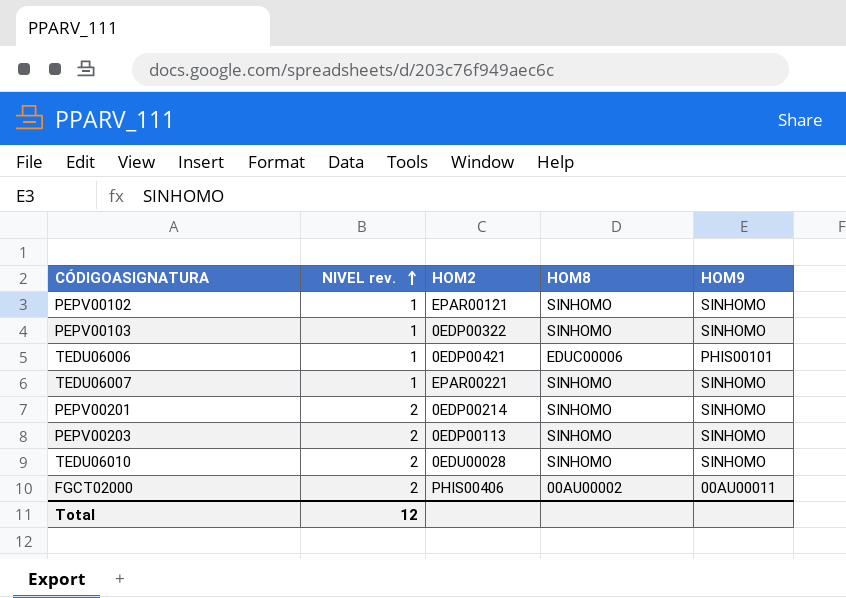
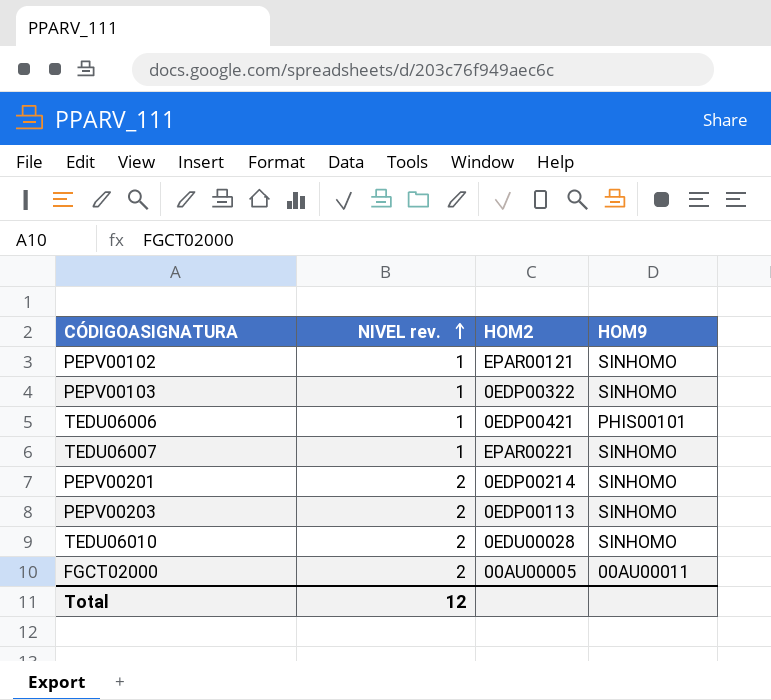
column HOM8 | position: 4 -> none
FGCT02000 | HOM2: PHIS00406 -> 00AU00005

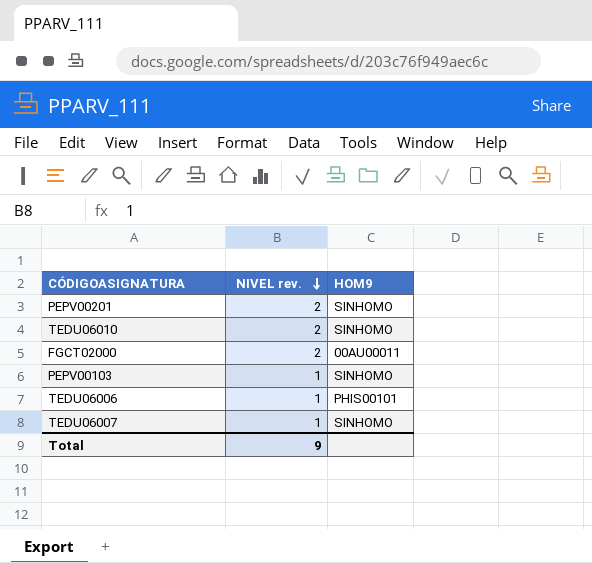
row order: NIVEL rev. ascending -> NIVEL rev. descending
column HOM2 | position: 3 -> none
row PEPV00102: 1 | EPAR00121 | SINHOMO -> none
row PEPV00203: 2 | 0EDP00113 | SINHOMO -> none
Total | NIVEL rev.: 12 -> 9

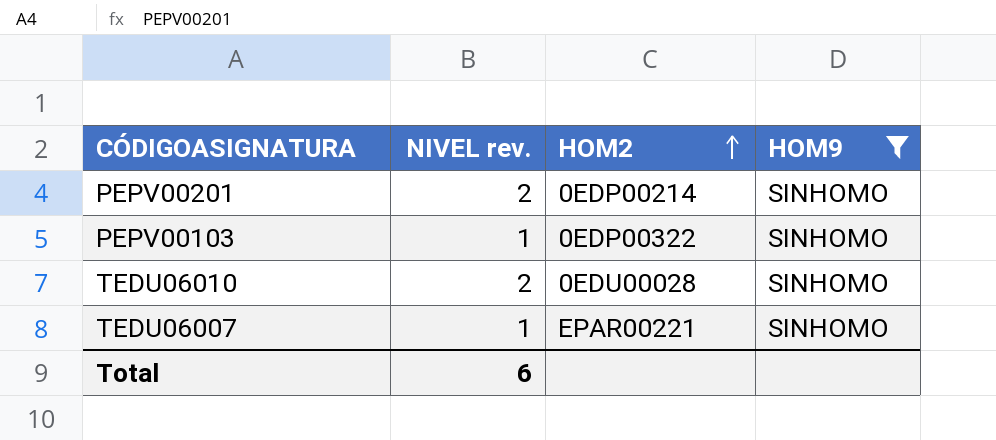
filter: none -> HOM9 = SINHOMO
row order: NIVEL rev. descending -> HOM2 ascending
column HOM2 | position: none -> 3
Total | NIVEL rev.: 9 -> 6

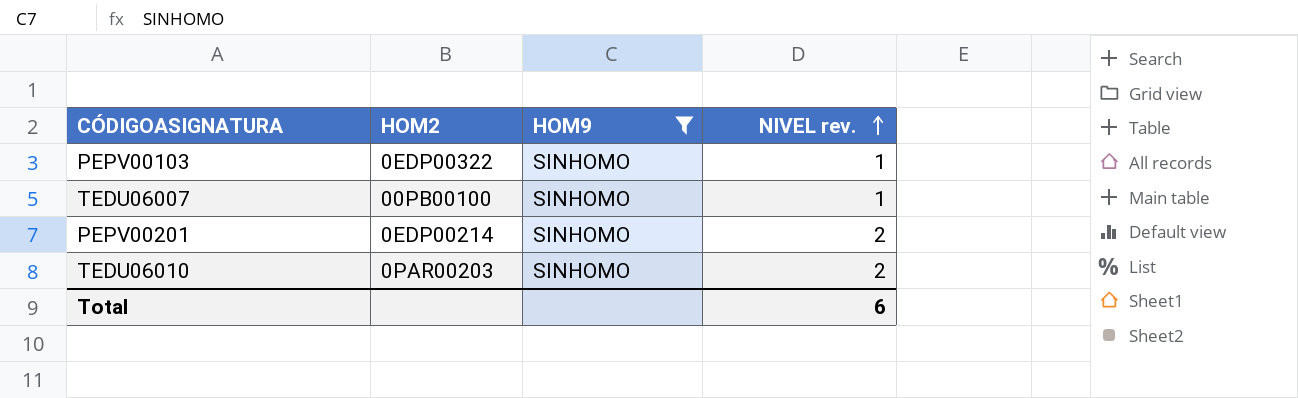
row order: HOM2 ascending -> NIVEL rev. ascending
column NIVEL rev. | position: 2 -> 4
TEDU06007 | HOM2: EPAR00221 -> 00PB00100
TEDU06010 | HOM2: 0EDU00028 -> 0PAR00203

